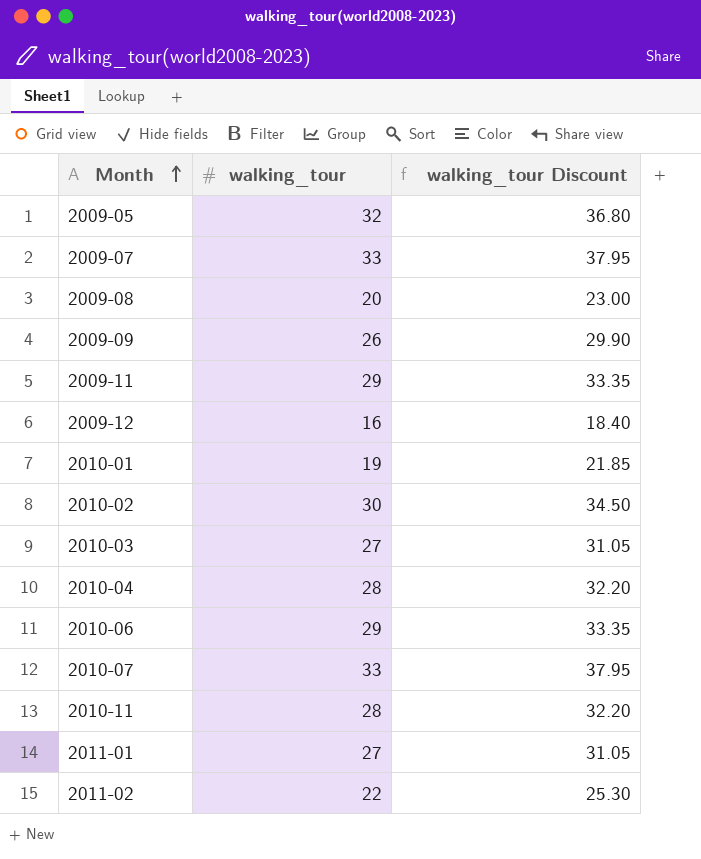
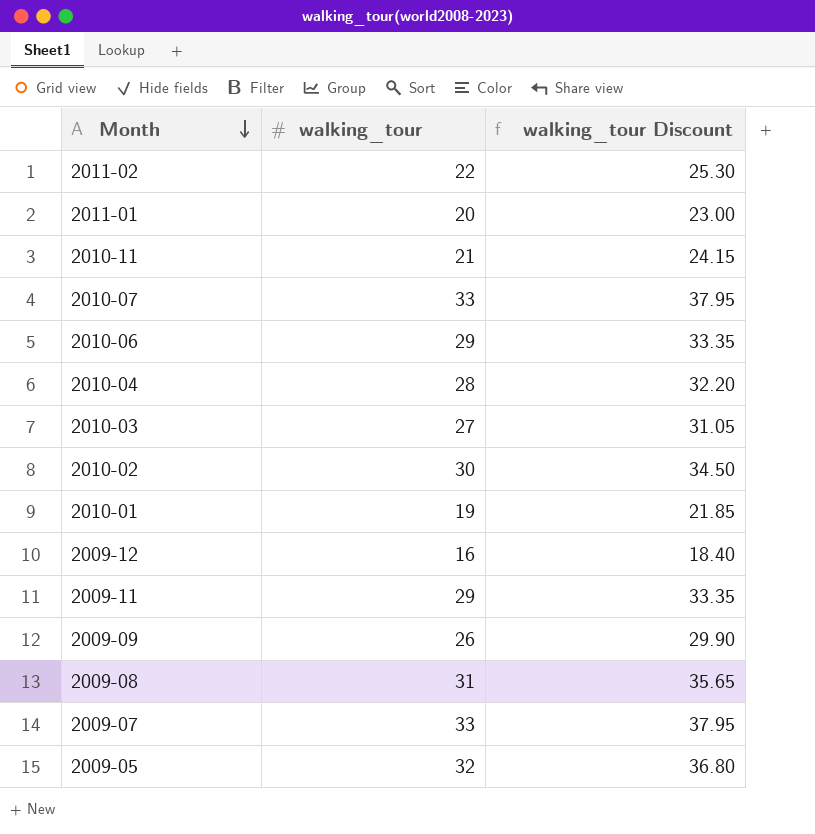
row order: Month ascending -> Month descending
2011-01 | walking_tour: 27 -> 20
2011-01 | walking_tour Discount: 31.05 -> 23.00
2010-11 | walking_tour: 28 -> 21
2010-11 | walking_tour Discount: 32.20 -> 24.15
2009-08 | walking_tour: 20 -> 31
2009-08 | walking_tour Discount: 23.00 -> 35.65

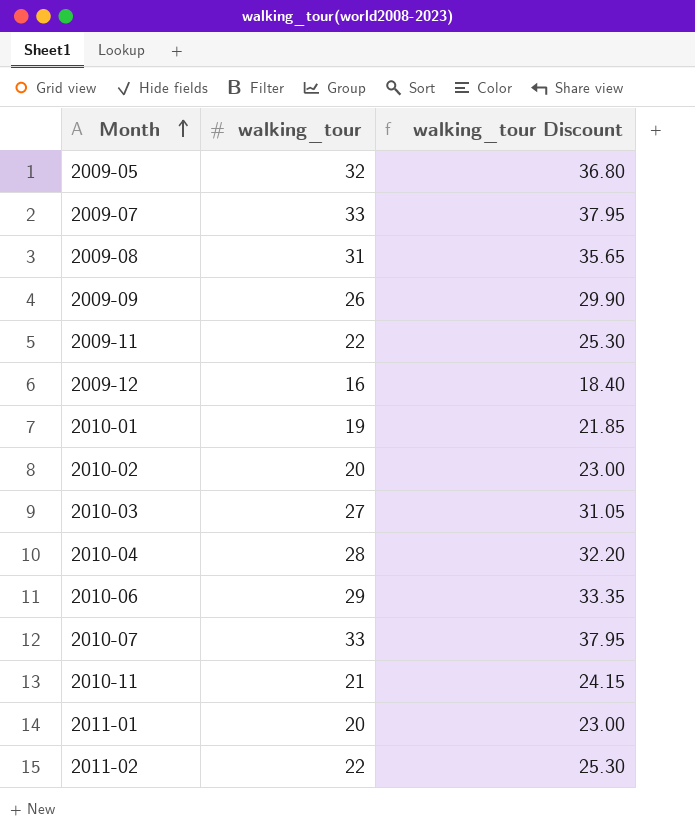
row order: Month descending -> Month ascending
2009-11 | walking_tour: 29 -> 22
2009-11 | walking_tour Discount: 33.35 -> 25.30
2010-02 | walking_tour: 30 -> 20
2010-02 | walking_tour Discount: 34.50 -> 23.00

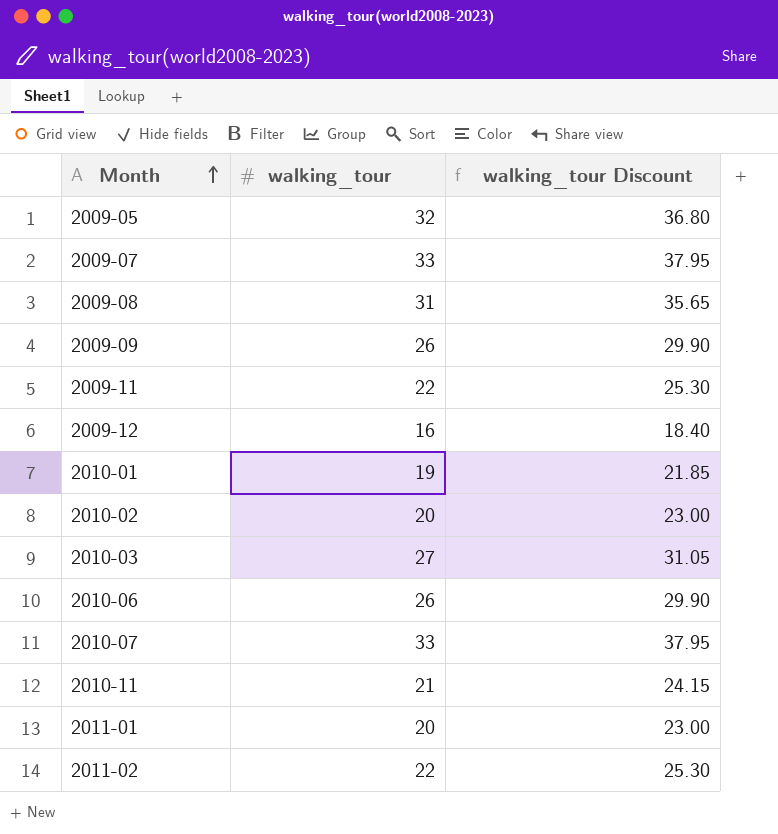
row 2010-04: 28 | 32.20 -> none
2010-06 | walking_tour: 29 -> 26
2010-06 | walking_tour Discount: 33.35 -> 29.90

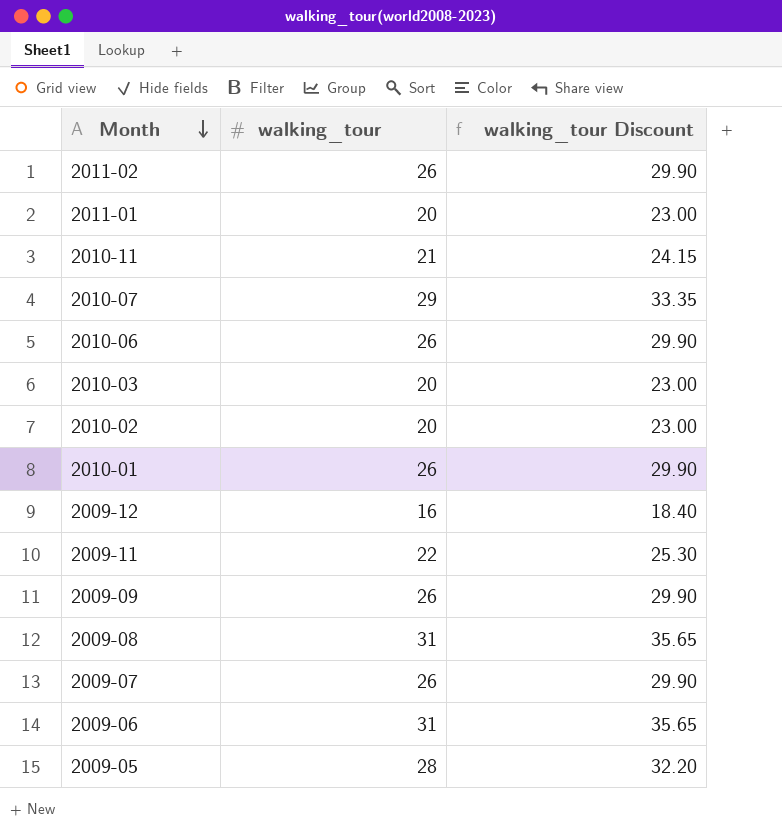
row order: Month ascending -> Month descending
2011-02 | walking_tour: 22 -> 26
2011-02 | walking_tour Discount: 25.30 -> 29.90
2010-07 | walking_tour: 33 -> 29
2010-07 | walking_tour Discount: 37.95 -> 33.35
2010-03 | walking_tour: 27 -> 20
2010-03 | walking_tour Discount: 31.05 -> 23.00
2010-01 | walking_tour: 19 -> 26
2010-01 | walking_tour Discount: 21.85 -> 29.90
2009-07 | walking_tour: 33 -> 26
2009-07 | walking_tour Discount: 37.95 -> 29.90
row 2009-06: none -> 31 | 35.65
2009-05 | walking_tour: 32 -> 28
2009-05 | walking_tour Discount: 36.80 -> 32.20

